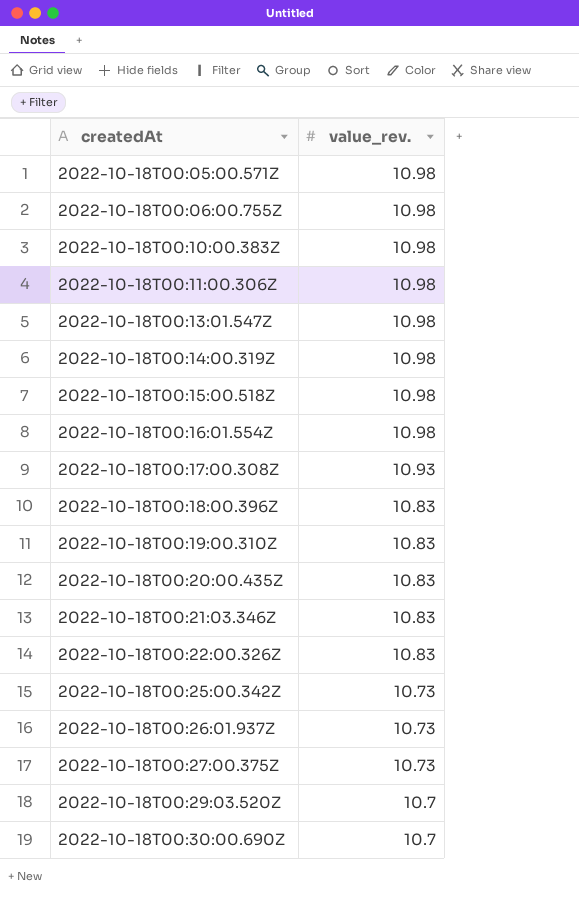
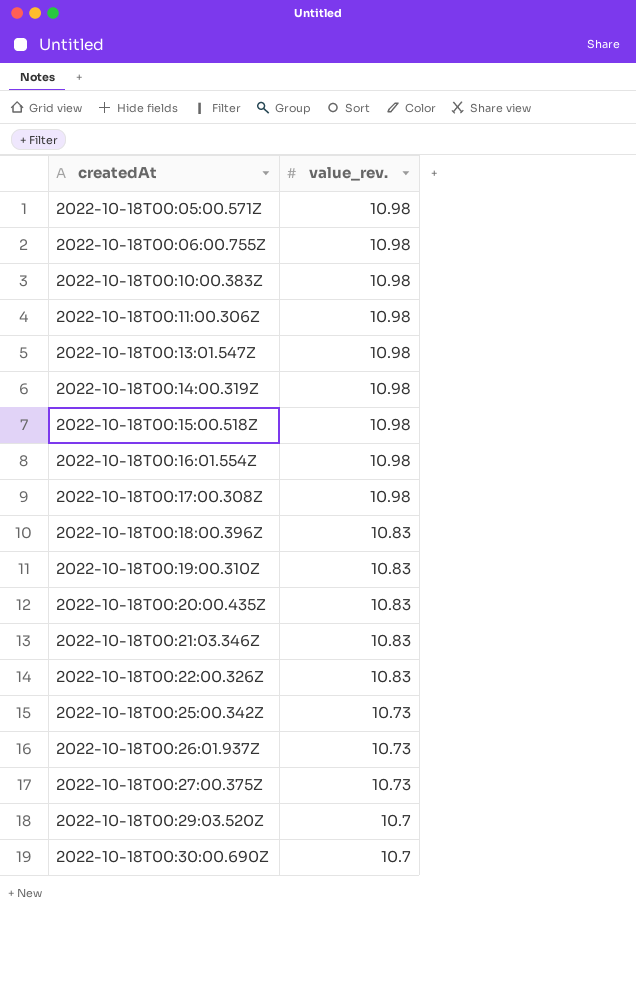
2022-10-18T00:17:00.308Z | value_rev.: 10.93 -> 10.98

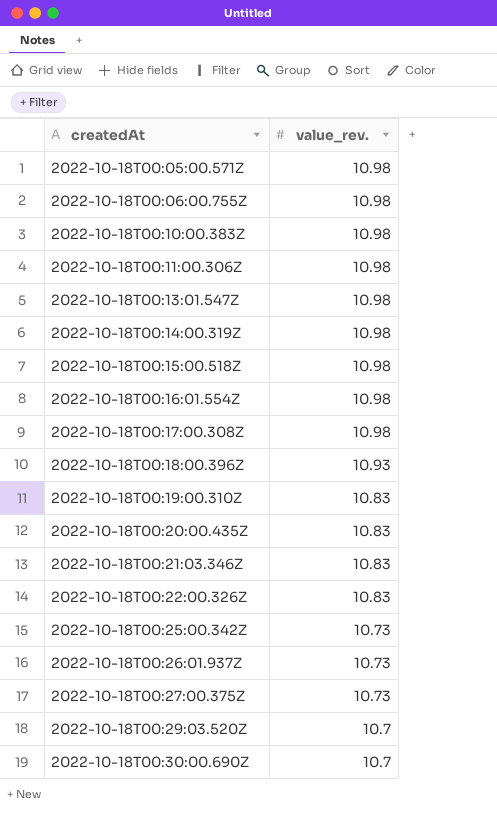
2022-10-18T00:18:00.396Z | value_rev.: 10.83 -> 10.93

